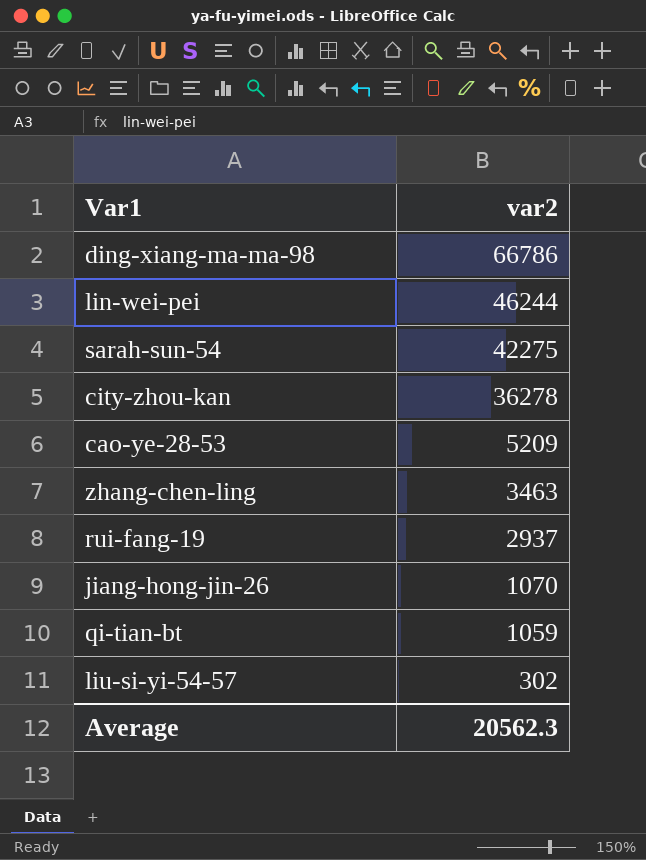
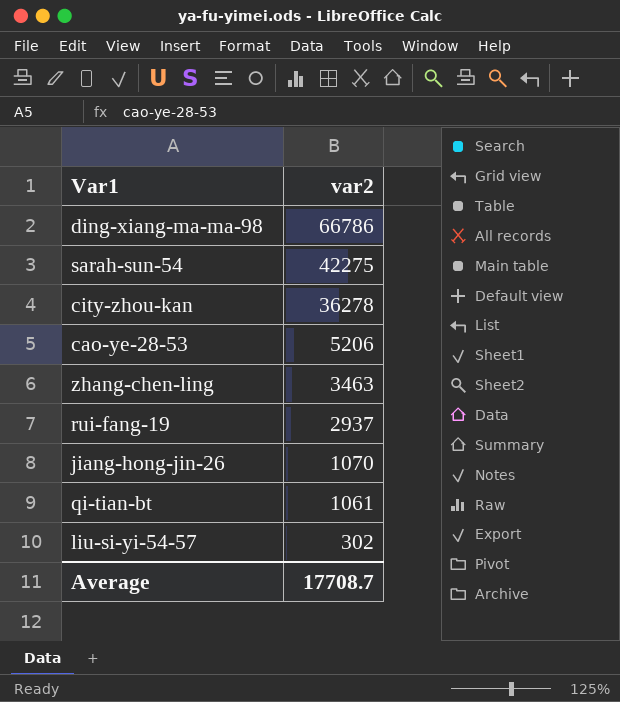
row lin-wei-pei: 46244 -> none
cao-ye-28-53 | var2: 5209 -> 5206
qi-tian-bt | var2: 1059 -> 1061
Average | var2: 20562.3 -> 17708.7

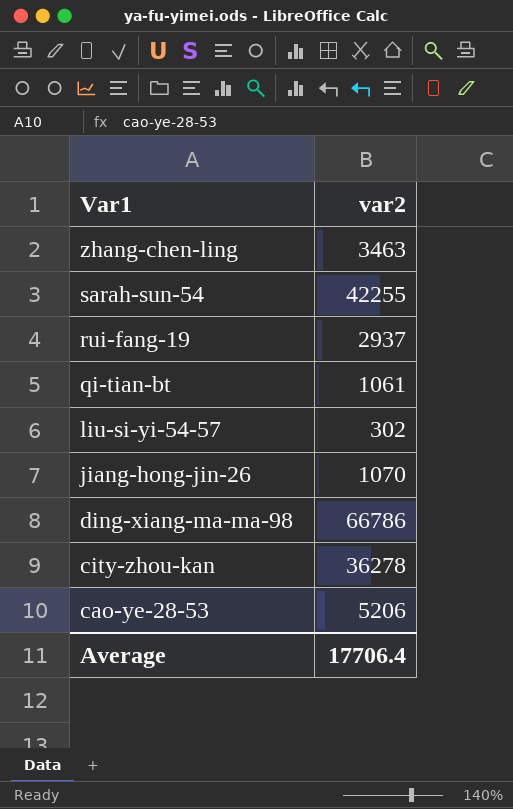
row order: var2 descending -> Var1 descending
sarah-sun-54 | var2: 42275 -> 42255
Average | var2: 17708.7 -> 17706.4

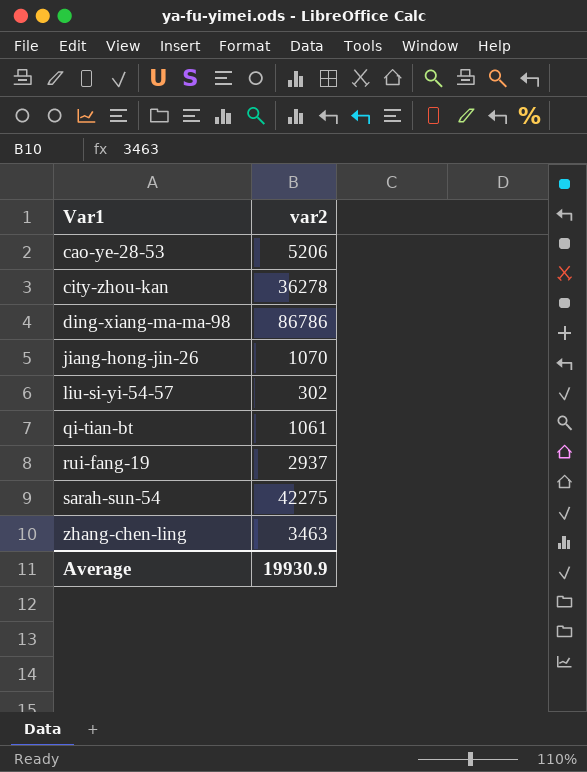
row order: Var1 descending -> Var1 ascending
ding-xiang-ma-ma-98 | var2: 66786 -> 86786
sarah-sun-54 | var2: 42255 -> 42275
Average | var2: 17706.4 -> 19930.9

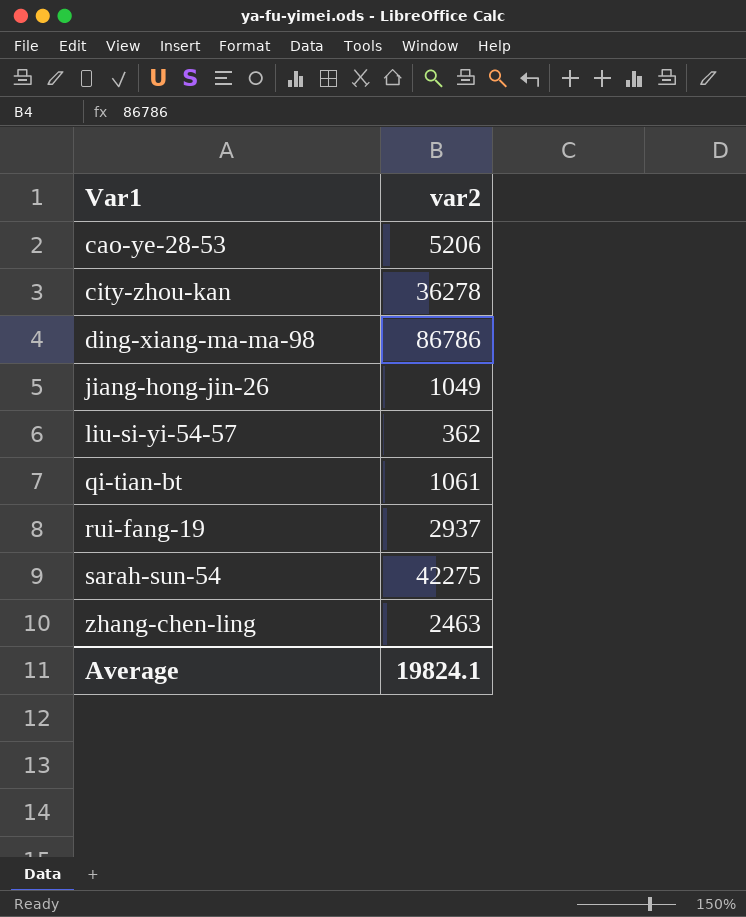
jiang-hong-jin-26 | var2: 1070 -> 1049
liu-si-yi-54-57 | var2: 302 -> 362
zhang-chen-ling | var2: 3463 -> 2463
Average | var2: 19930.9 -> 19824.1

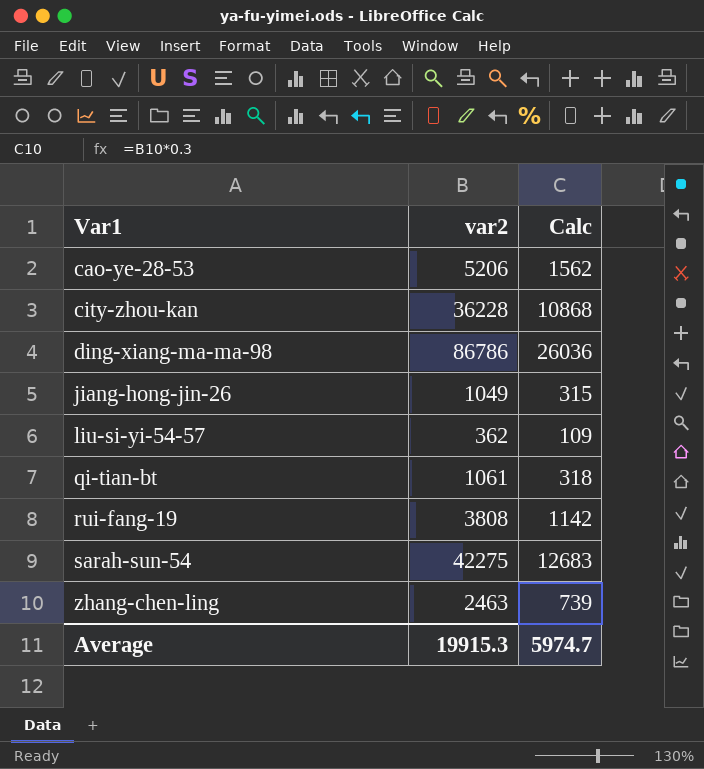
column Calc | formula: none -> [var2] * 0.3
city-zhou-kan | var2: 36278 -> 36228
rui-fang-19 | var2: 2937 -> 3808
Average | var2: 19824.1 -> 19915.3

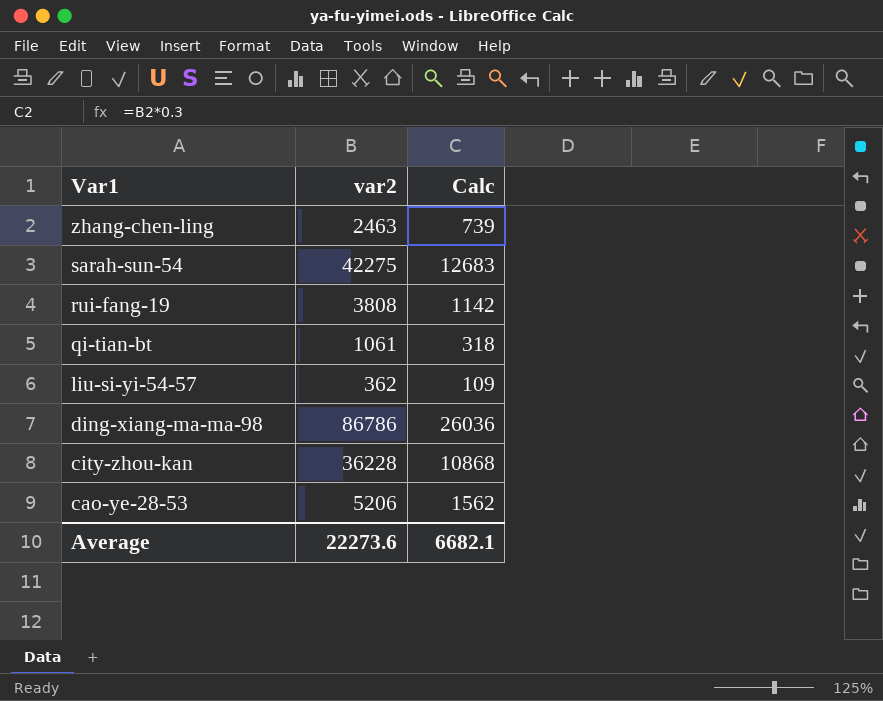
row order: Var1 ascending -> Var1 descending
row jiang-hong-jin-26: 1049 | 315 -> none
Average | var2: 19915.3 -> 22273.6
Average | Calc: 5974.7 -> 6682.1

